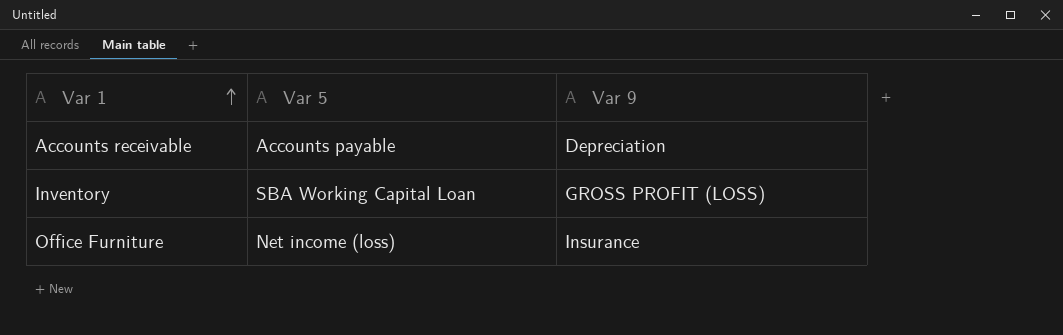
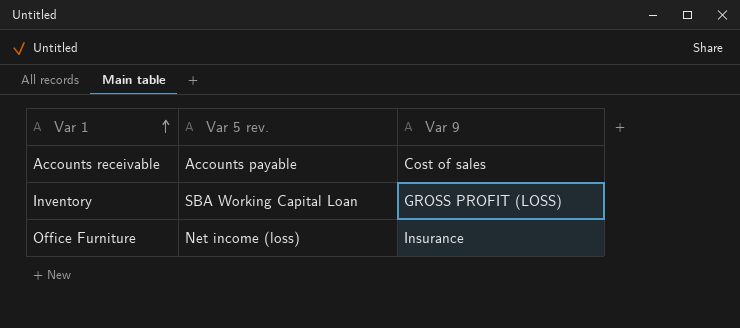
column name: Var 5 -> Var 5 rev.
Accounts receivable | Var 9: Depreciation -> Cost of sales

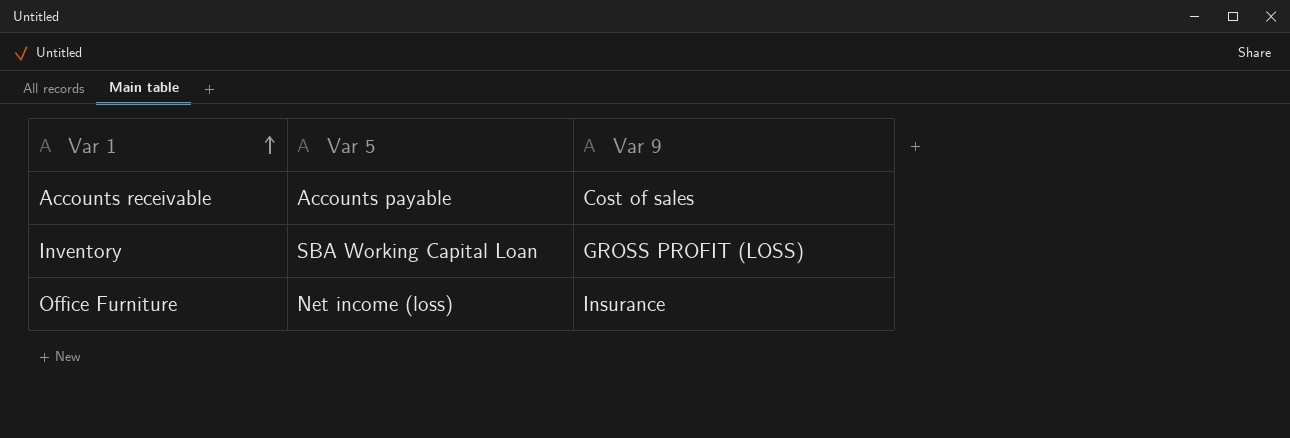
column name: Var 5 rev. -> Var 5

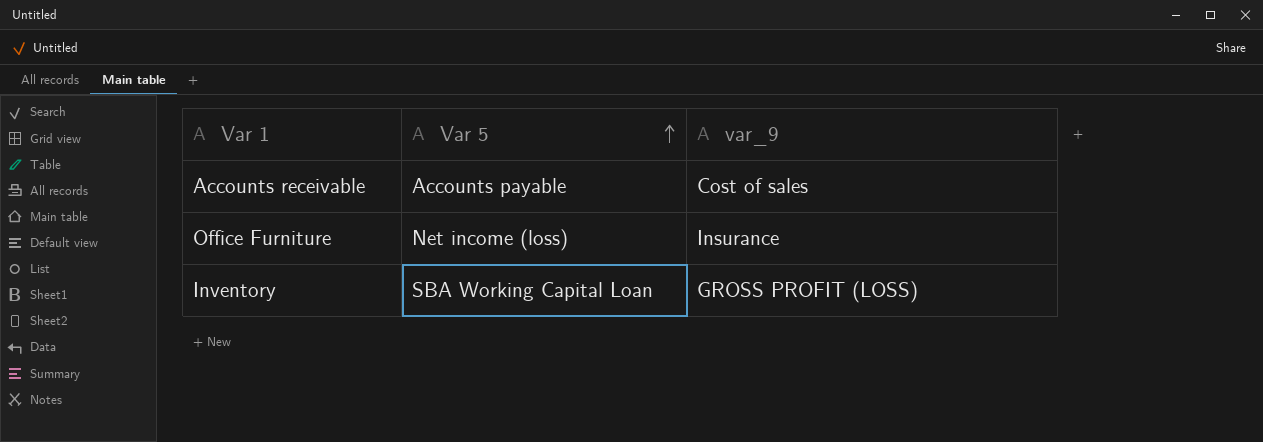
row order: Var 1 ascending -> Var 5 ascending
column name: Var 9 -> var_9

